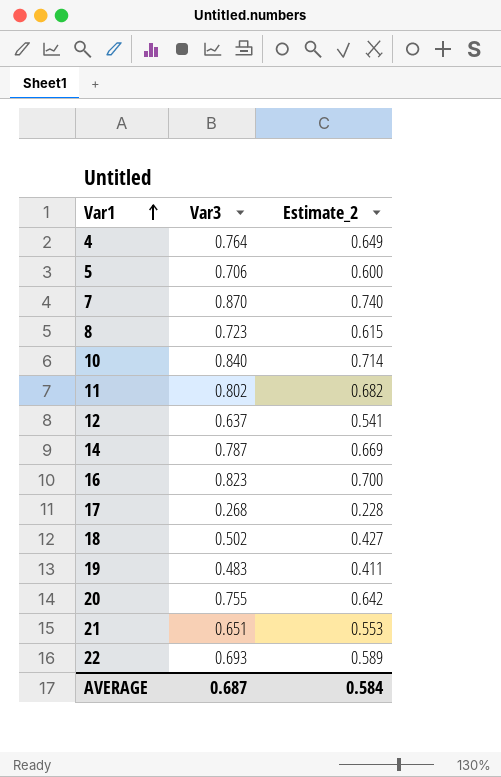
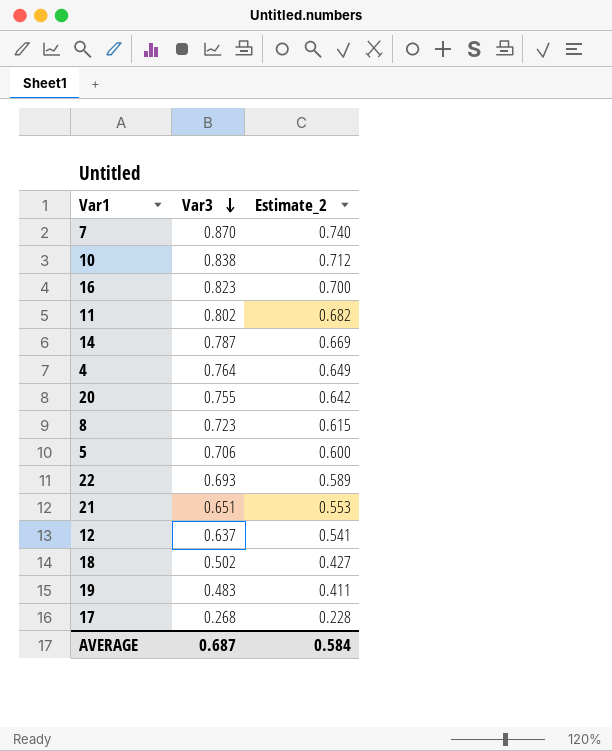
row order: Var1 ascending -> Var3 descending
10 | Var3: 0.840 -> 0.838
10 | Estimate_2: 0.714 -> 0.712

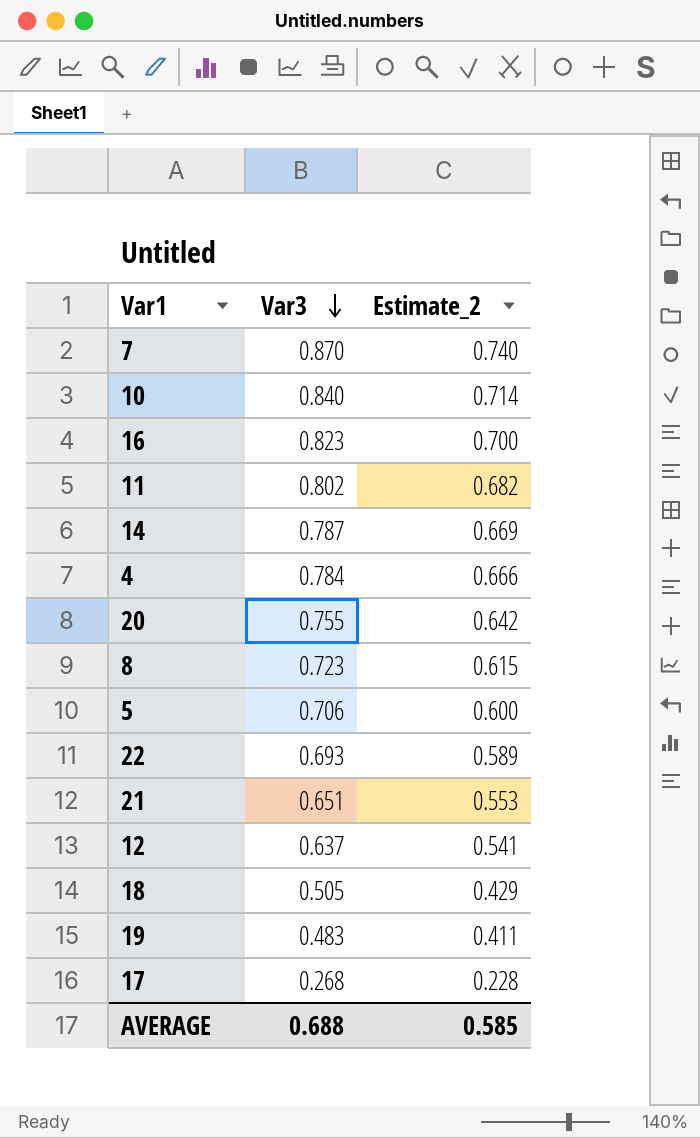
10 | Var3: 0.838 -> 0.840
10 | Estimate_2: 0.712 -> 0.714
4 | Var3: 0.764 -> 0.784
4 | Estimate_2: 0.649 -> 0.666
18 | Var3: 0.502 -> 0.505
18 | Estimate_2: 0.427 -> 0.429
AVERAGE | Var3: 0.687 -> 0.688
AVERAGE | Estimate_2: 0.584 -> 0.585

